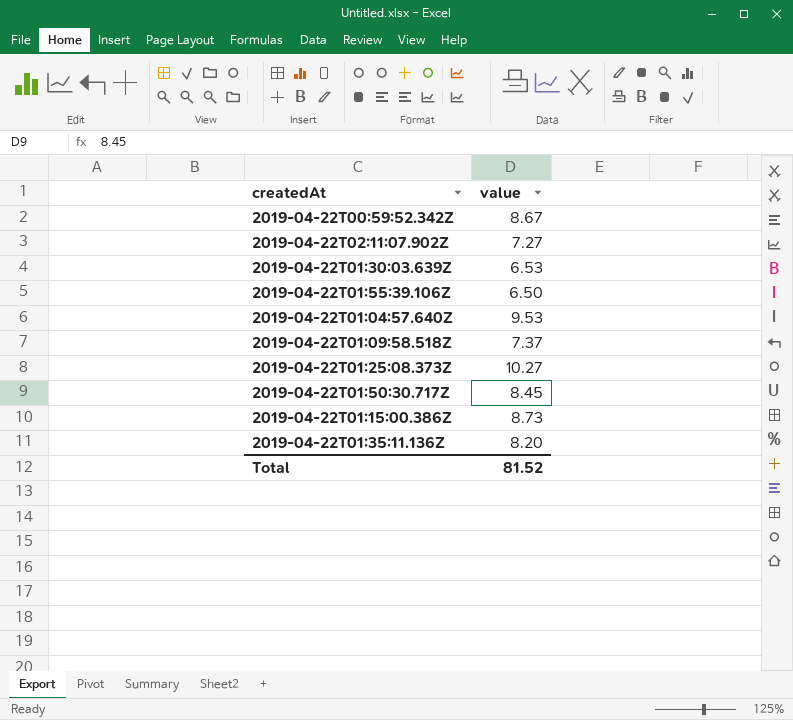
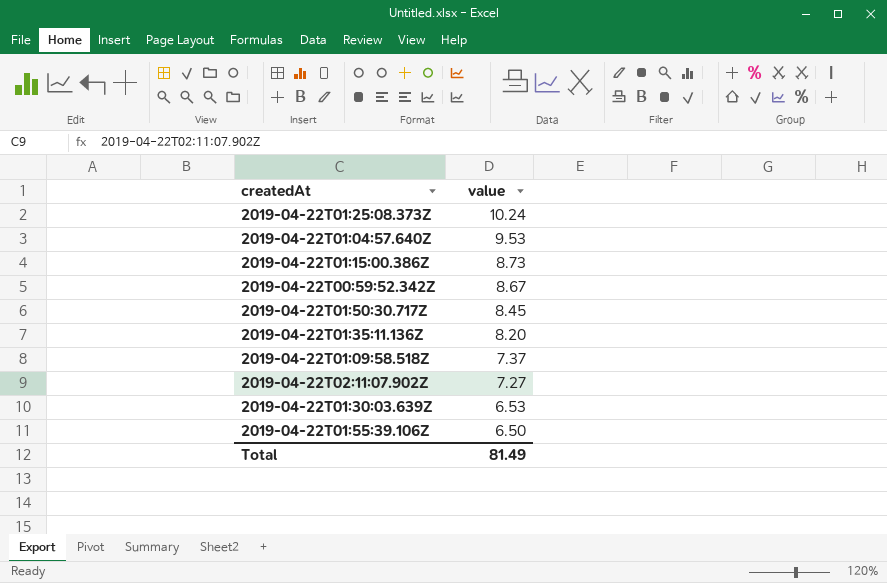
row order: none -> value descending
2019-04-22T01:25:08.373Z | value: 10.27 -> 10.24
Total | value: 81.52 -> 81.49

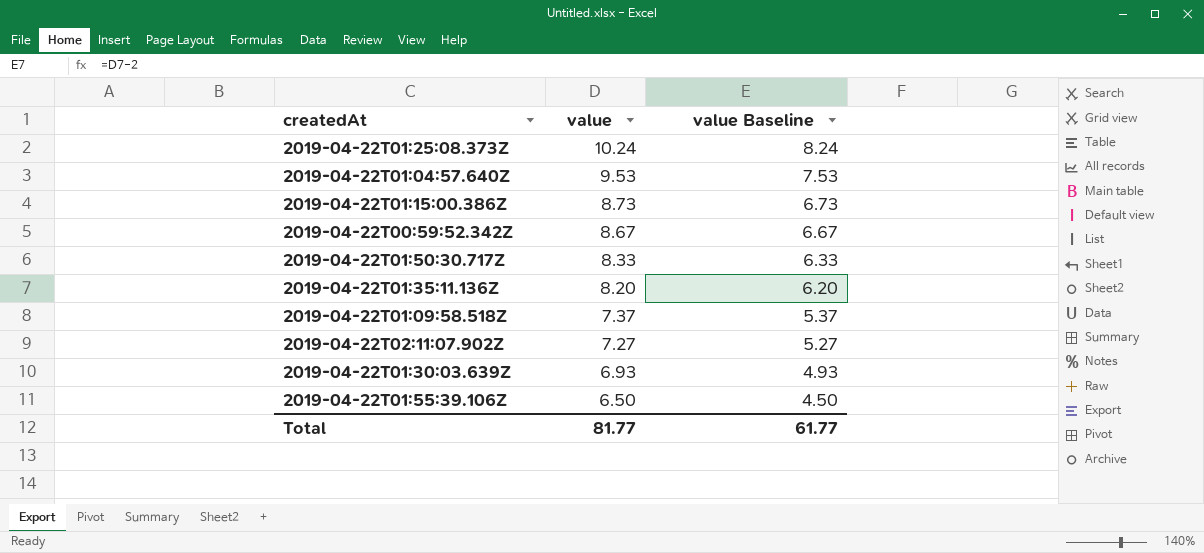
column value Baseline | formula: none -> [value] - 2
2019-04-22T01:50:30.717Z | value: 8.45 -> 8.33
2019-04-22T01:30:03.639Z | value: 6.53 -> 6.93
Total | value: 81.49 -> 81.77

